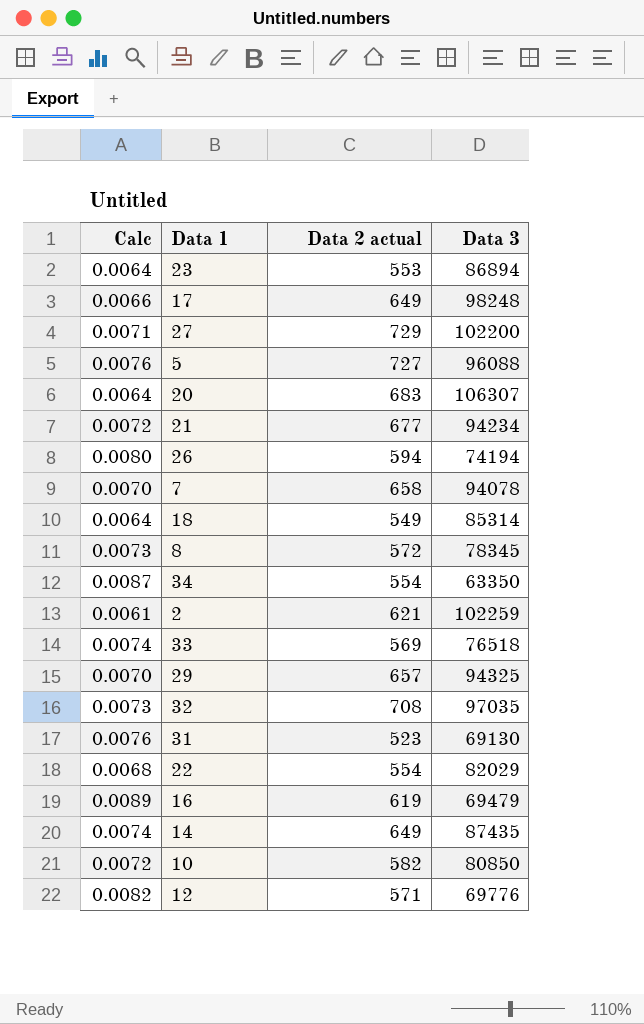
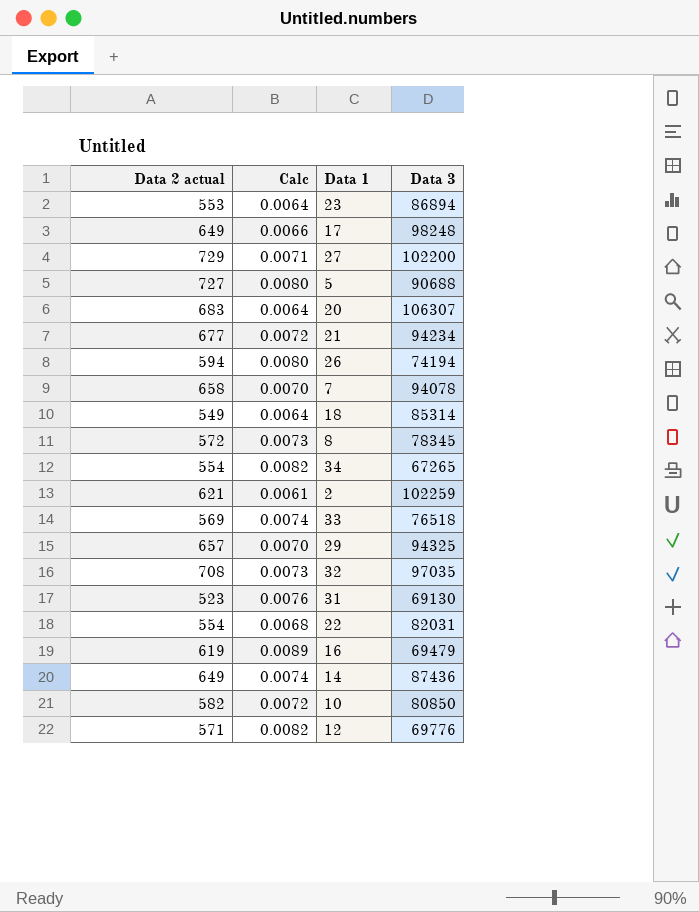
column Data 2 actual | position: 3 -> 1
5 | Calc: 0.0076 -> 0.0080
5 | Data 3: 96088 -> 90688
34 | Calc: 0.0087 -> 0.0082
34 | Data 3: 63350 -> 67265
22 | Data 3: 82029 -> 82031
14 | Data 3: 87435 -> 87436

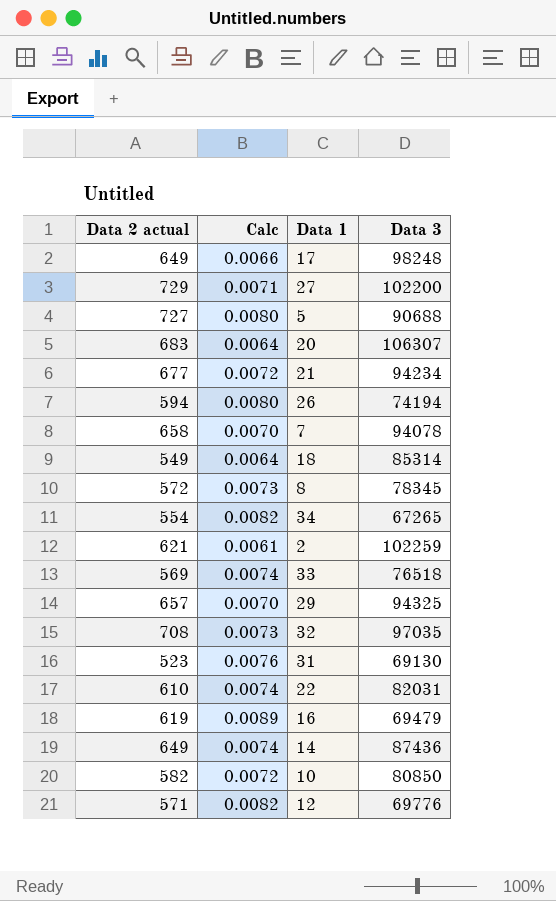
row 23: 553 | 0.0064 | 86894 -> none
22 | Data 2 actual: 554 -> 610
22 | Calc: 0.0068 -> 0.0074

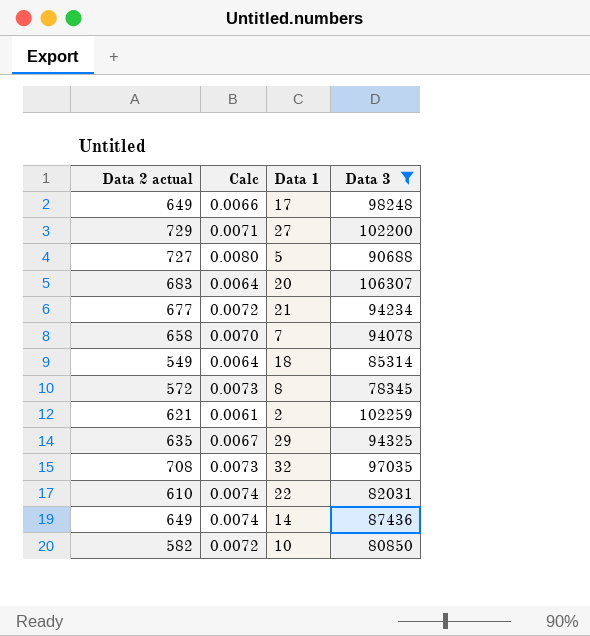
filter: none -> Data 3 >= 78345
29 | Data 2 actual: 657 -> 635
29 | Calc: 0.0070 -> 0.0067

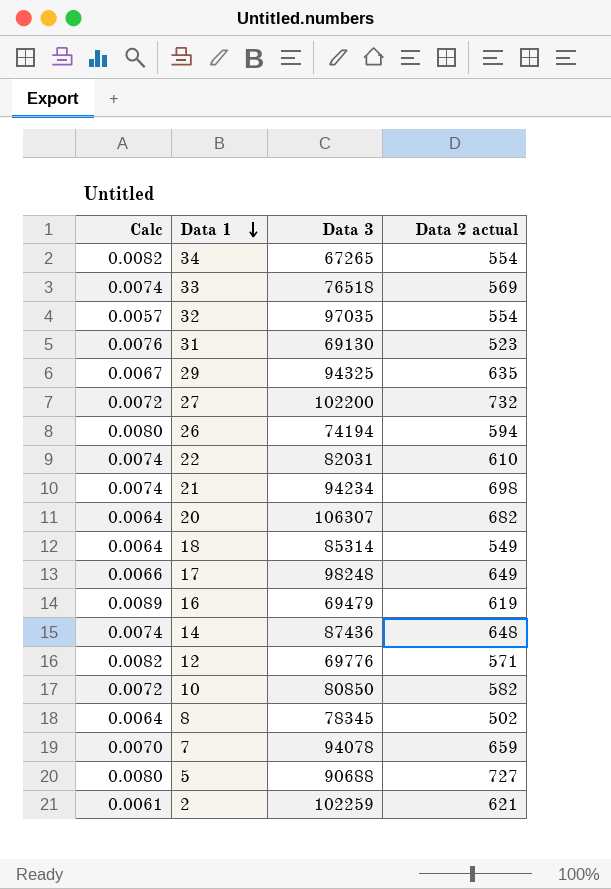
filter: Data 3 >= 78345 -> none
row order: none -> Data 1 descending
column Data 2 actual | position: 1 -> 4
32 | Calc: 0.0073 -> 0.0057
32 | Data 2 actual: 708 -> 554
27 | Calc: 0.0071 -> 0.0072
27 | Data 2 actual: 729 -> 732
21 | Calc: 0.0072 -> 0.0074
21 | Data 2 actual: 677 -> 698
20 | Data 2 actual: 683 -> 682
14 | Data 2 actual: 649 -> 648
8 | Calc: 0.0073 -> 0.0064
8 | Data 2 actual: 572 -> 502
7 | Data 2 actual: 658 -> 659

